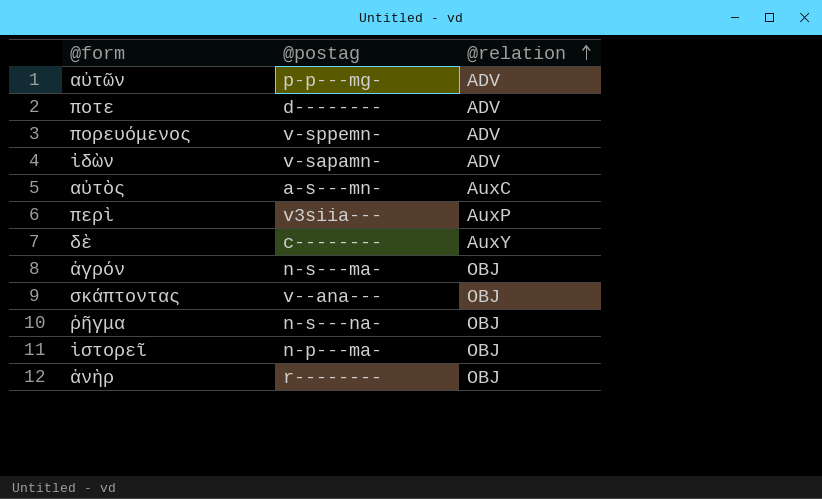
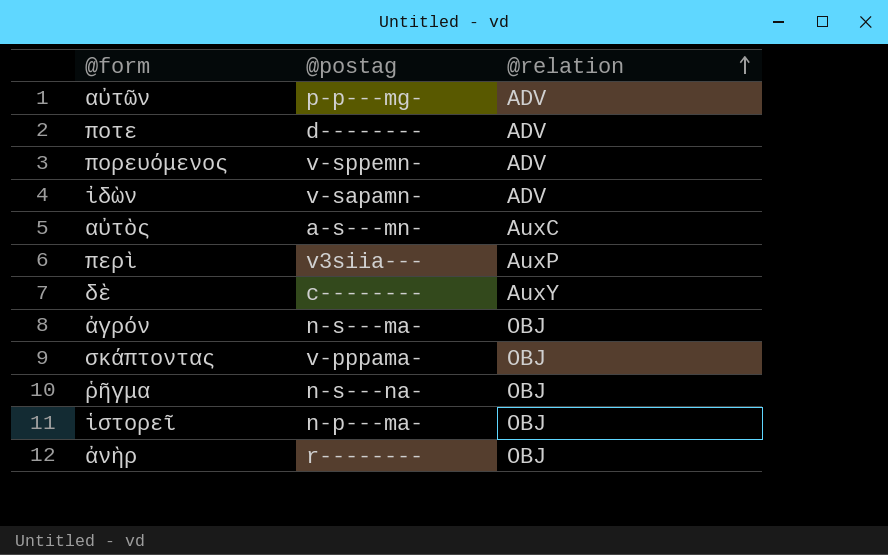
σκάπτοντας | @postag: v--ana--- -> v-pppama-

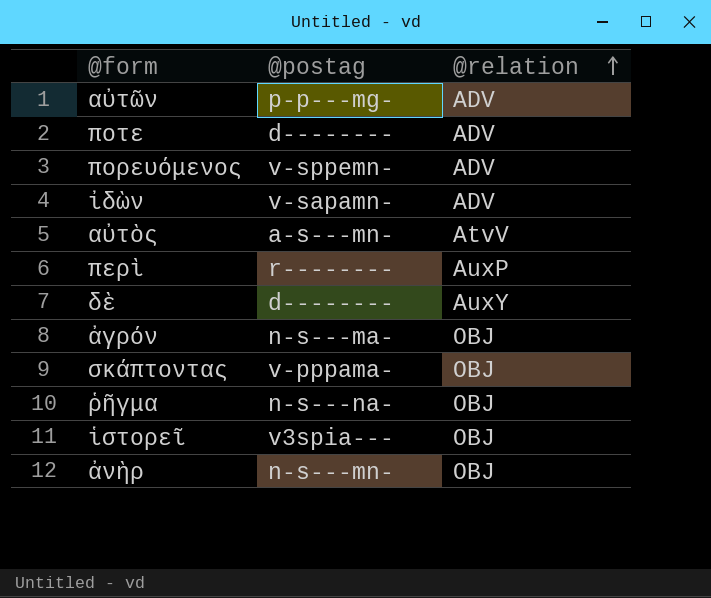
αὐτὸς | @relation: AuxC -> AtvV
περὶ | @postag: v3siia--- -> r--------
δὲ | @postag: c-------- -> d--------
ἱστορεῖ | @postag: n-p---ma- -> v3spia---
ἀνὴρ | @postag: r-------- -> n-s---mn-

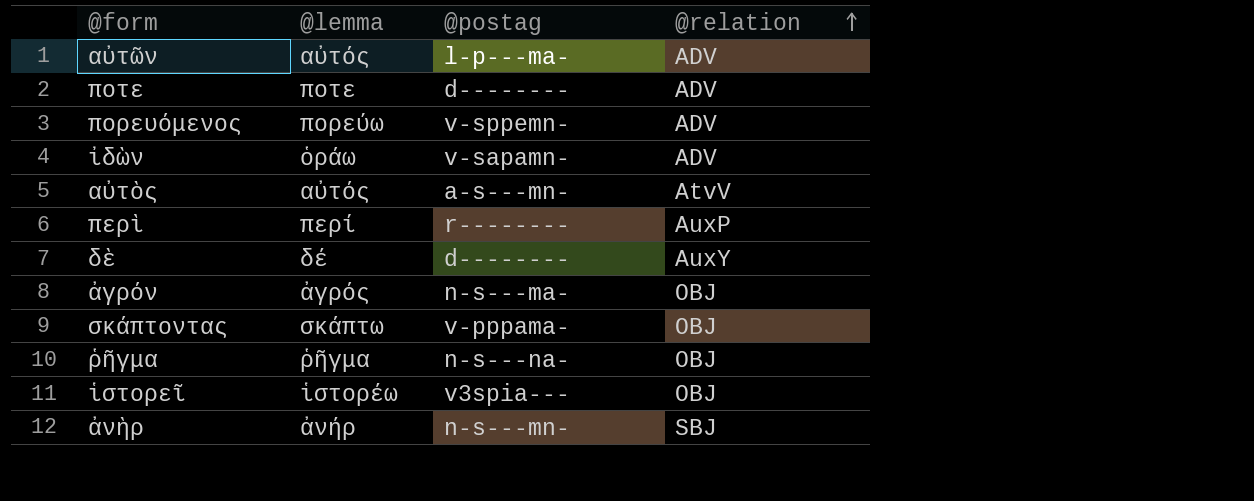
column @lemma | position: none -> 2
αὐτῶν | @postag: p-p---mg- -> l-p---ma-
ἀνὴρ | @relation: OBJ -> SBJ

